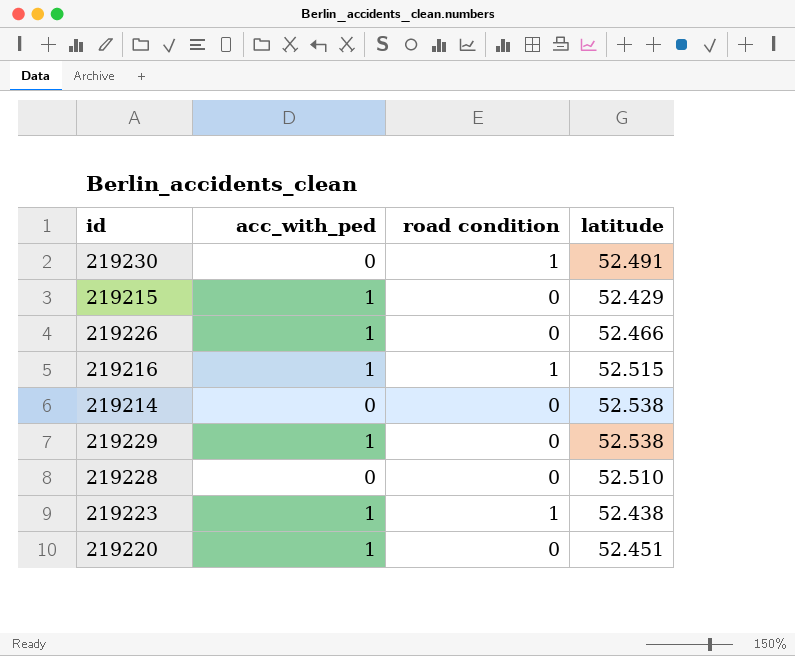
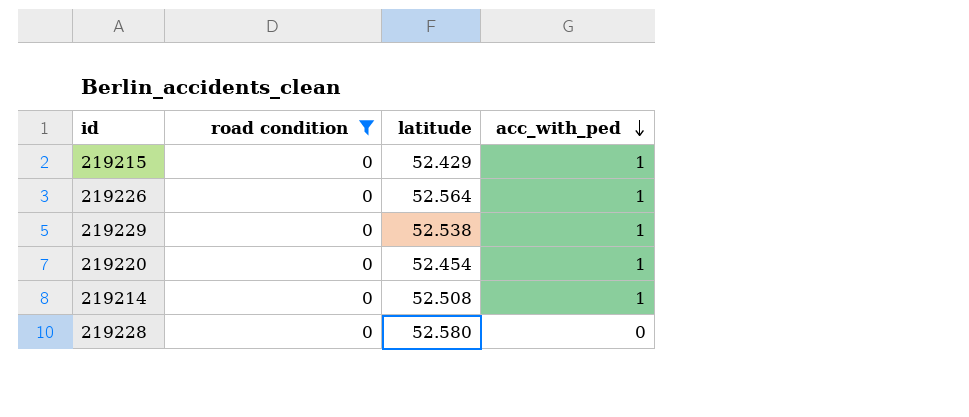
filter: none -> road condition = 0
row order: none -> acc_with_ped descending
column acc_with_ped | position: 2 -> 4
219226 | latitude: 52.466 -> 52.564
219220 | latitude: 52.451 -> 52.454
219214 | latitude: 52.538 -> 52.508
219214 | acc_with_ped: 0 -> 1
219228 | latitude: 52.510 -> 52.580

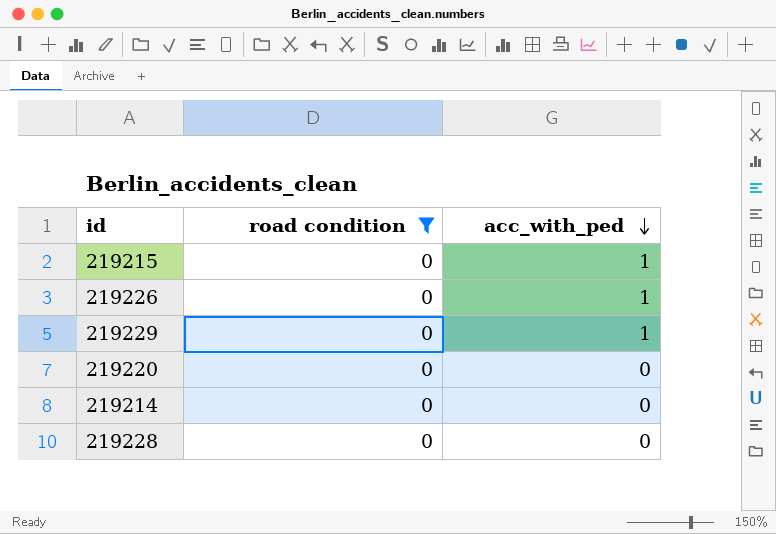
column latitude | position: 3 -> none
219220 | acc_with_ped: 1 -> 0
219214 | acc_with_ped: 1 -> 0

